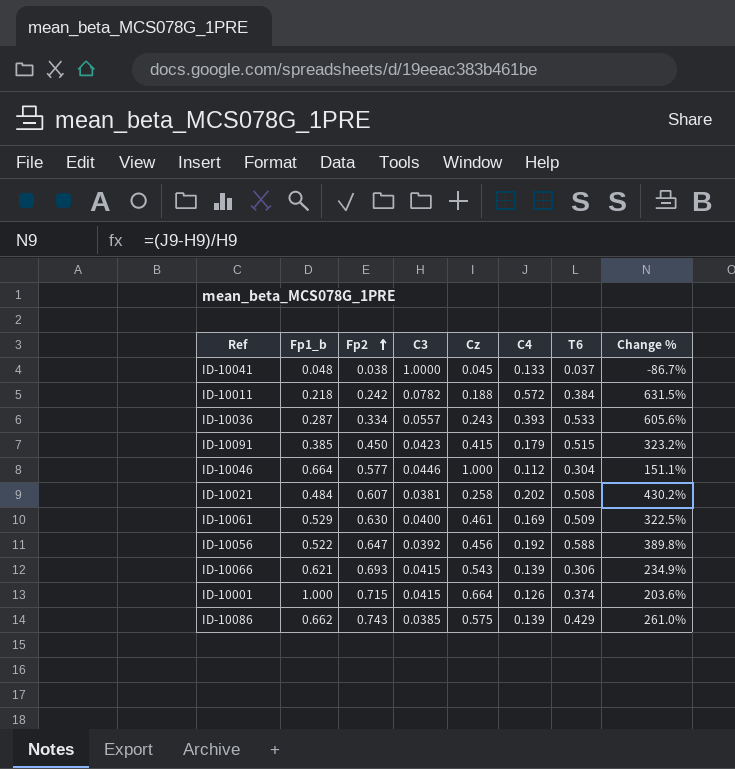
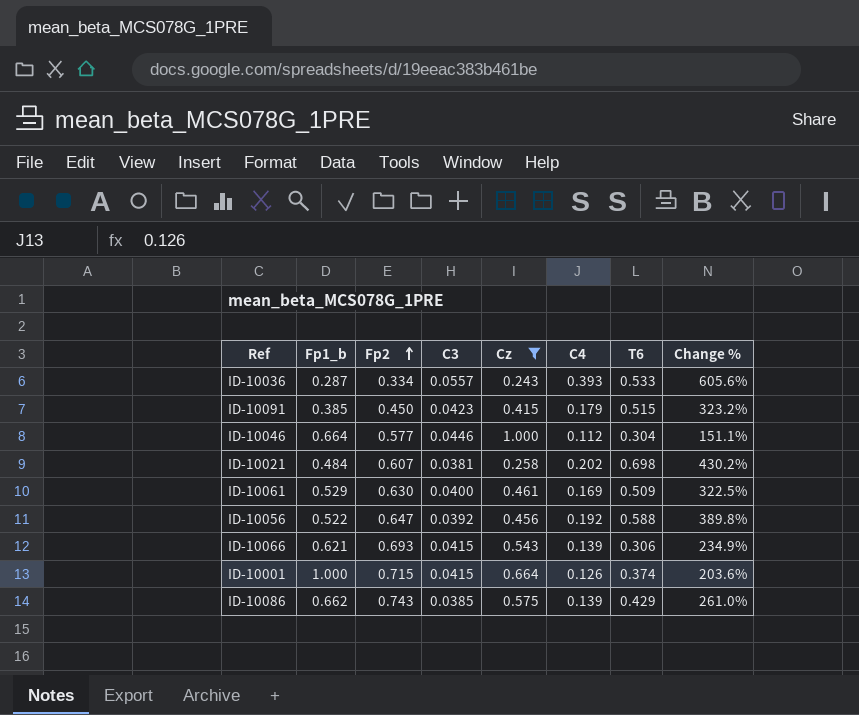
filter: none -> Cz >= 0.243
ID-10021 | T6: 0.508 -> 0.698

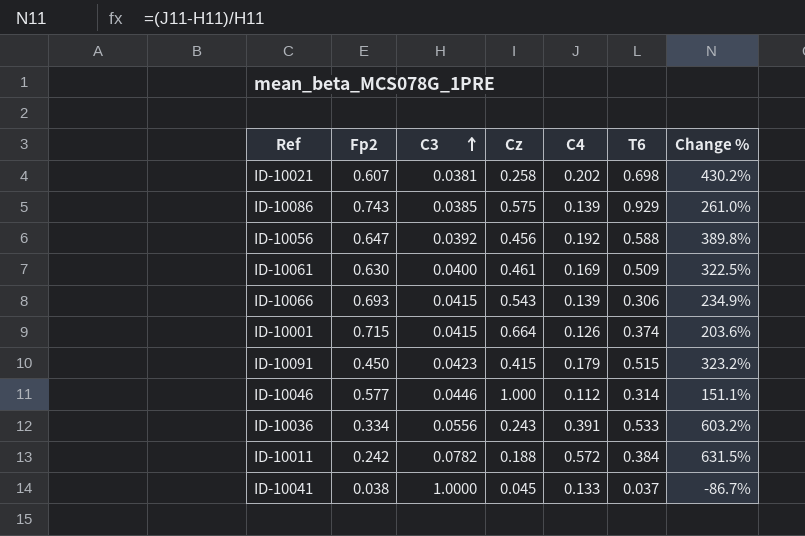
filter: Cz >= 0.243 -> none
row order: Fp2 ascending -> C3 ascending
column Fp1_b | position: 2 -> none
ID-10086 | T6: 0.429 -> 0.929
ID-10046 | T6: 0.304 -> 0.314
ID-10036 | C3: 0.0557 -> 0.0556
ID-10036 | C4: 0.393 -> 0.391
ID-10036 | Change %: 605.6% -> 603.2%

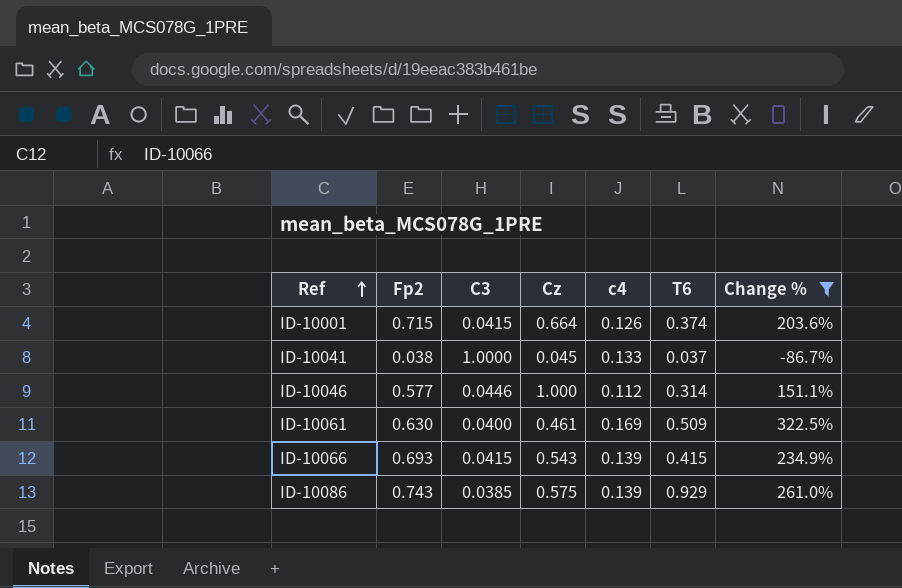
filter: none -> Change % <= 322.5%
row order: C3 ascending -> Ref ascending
column name: C4 -> c4
ID-10066 | T6: 0.306 -> 0.415

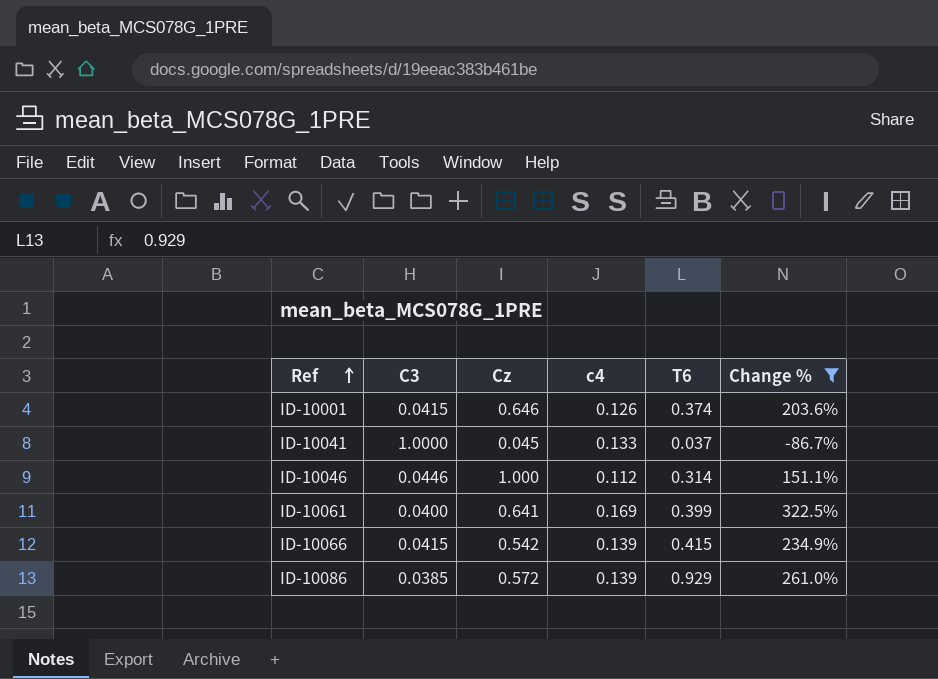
column Fp2 | position: 2 -> none
ID-10001 | Cz: 0.664 -> 0.646
ID-10061 | Cz: 0.461 -> 0.641
ID-10061 | T6: 0.509 -> 0.399
ID-10066 | Cz: 0.543 -> 0.542
ID-10086 | Cz: 0.575 -> 0.572

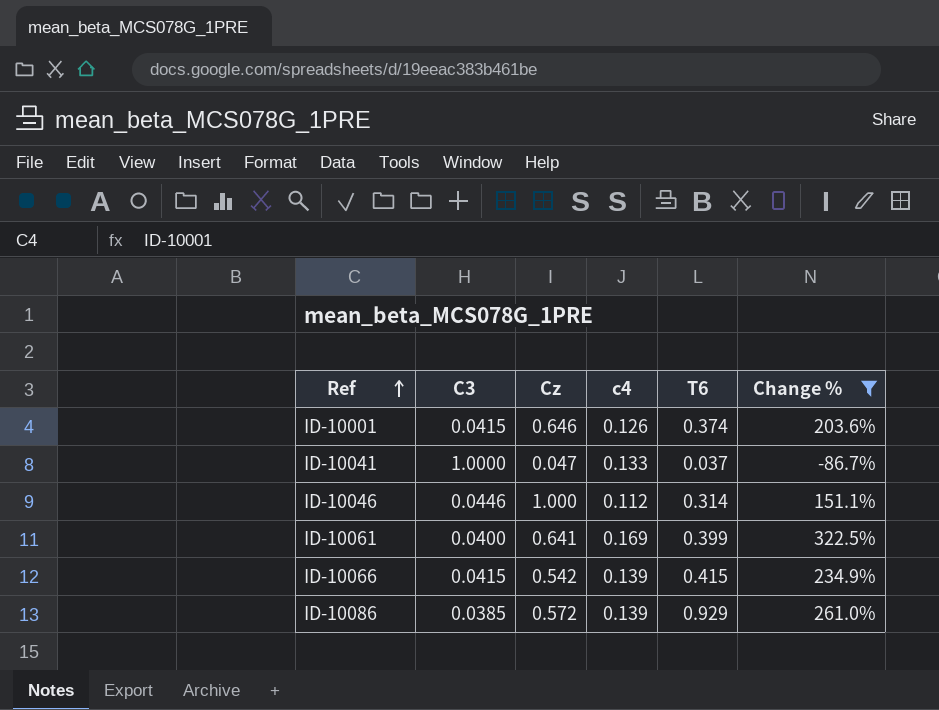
ID-10041 | Cz: 0.045 -> 0.047

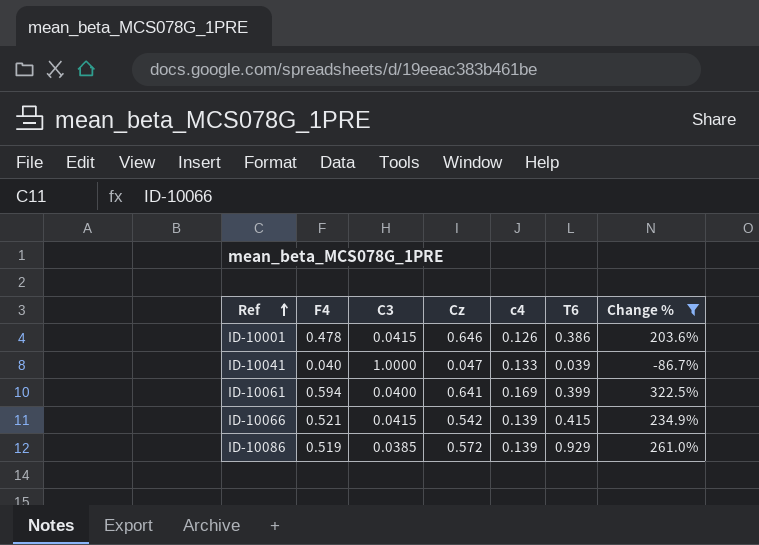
column F4 | position: none -> 2
row ID-10046: 0.0446 | 1.000 | 0.112 | 0.314 | 151.1% -> none
ID-10001 | T6: 0.374 -> 0.386
ID-10041 | T6: 0.037 -> 0.039

